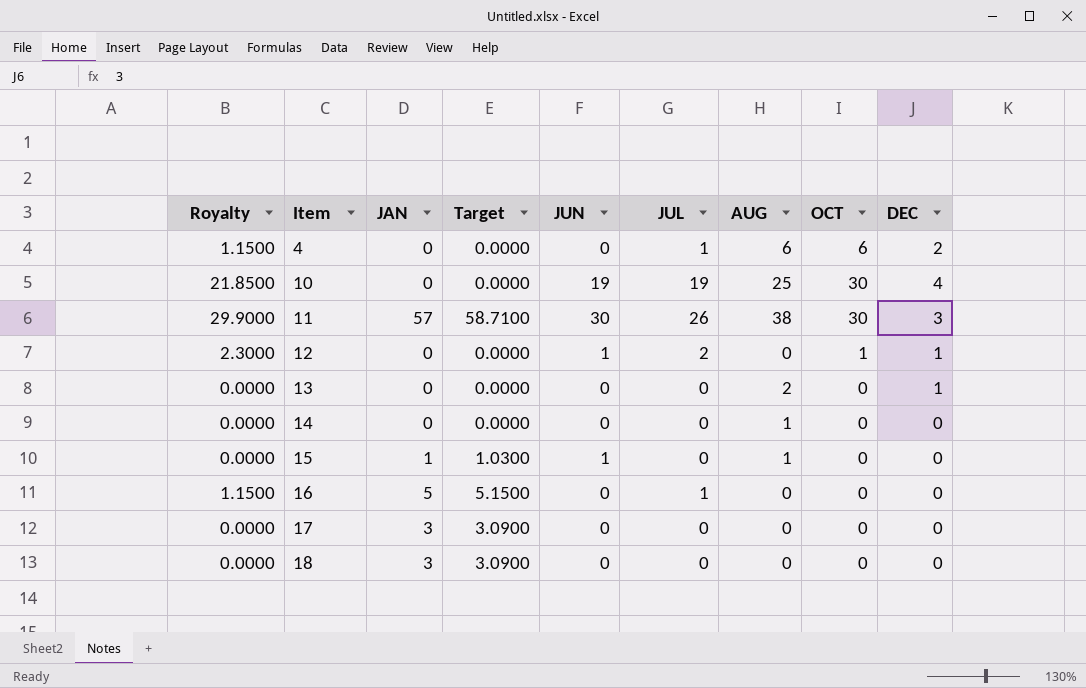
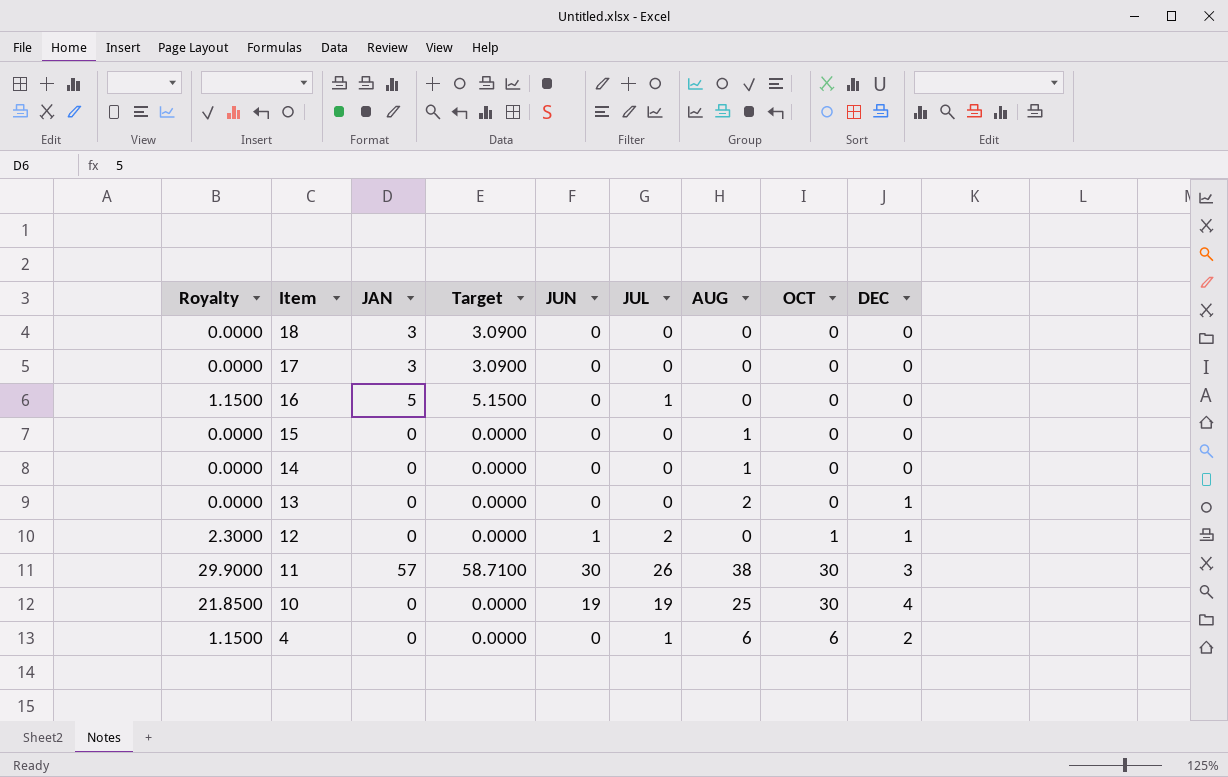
row order: Item ascending -> Item descending
15 | JAN: 1 -> 0
15 | Target: 1.0300 -> 0.0000
15 | JUN: 1 -> 0

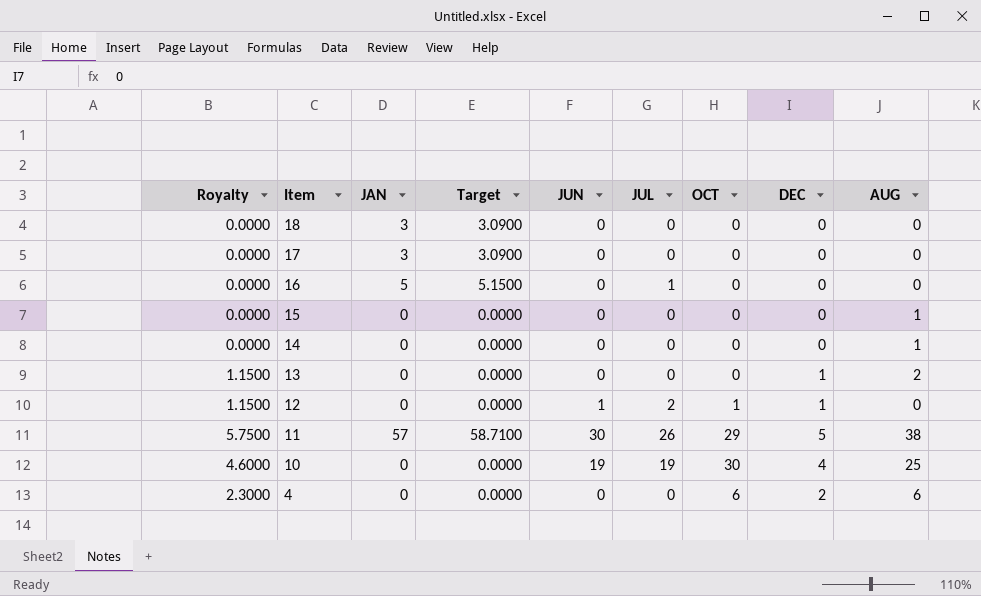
column Royalty | formula: [JUL] * 1.15 -> [DEC] * 1.15
column AUG | position: 7 -> 9
11 | OCT: 30 -> 29
11 | DEC: 3 -> 5
4 | JUL: 1 -> 0

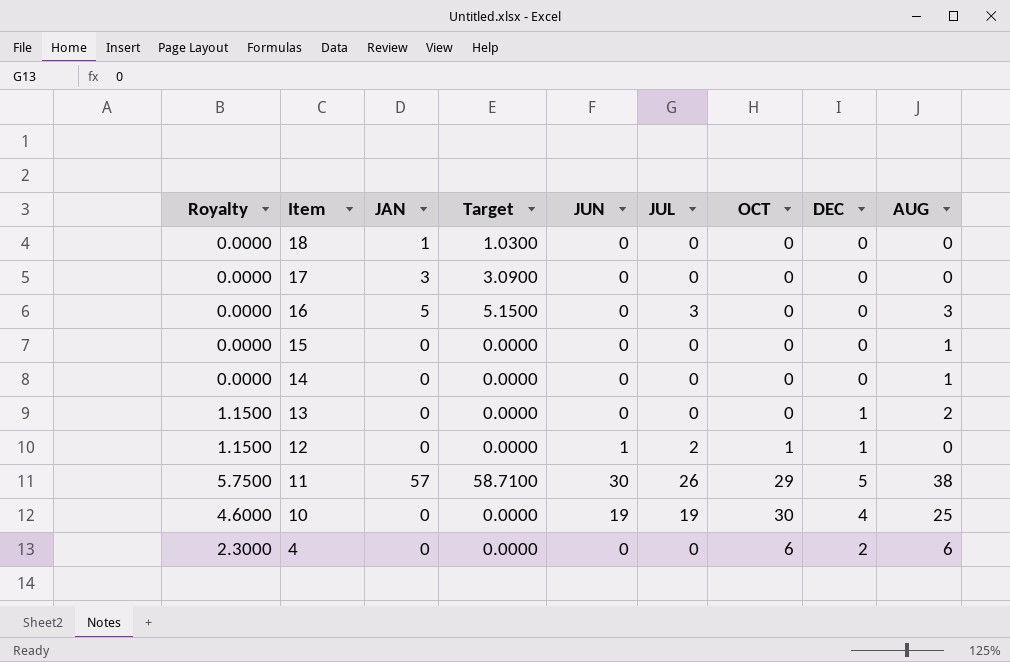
18 | JAN: 3 -> 1
18 | Target: 3.0900 -> 1.0300
16 | JUL: 1 -> 3
16 | AUG: 0 -> 3

